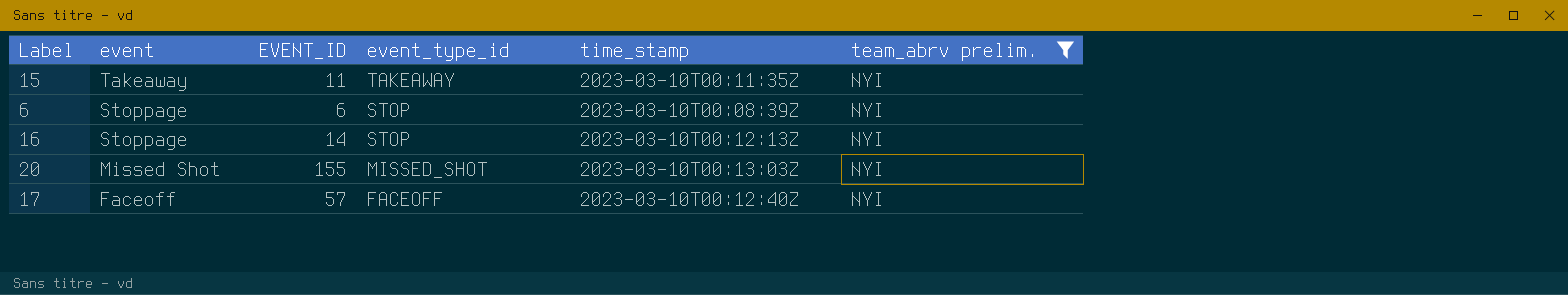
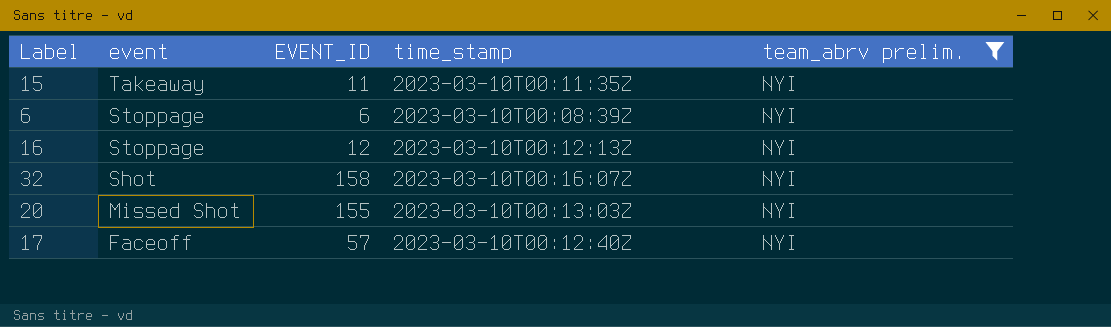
column event_type_id | position: 4 -> none
16 | EVENT_ID: 14 -> 12
row 32: none -> Shot | 158 | 2023-03-10T00:16:07Z | NYI

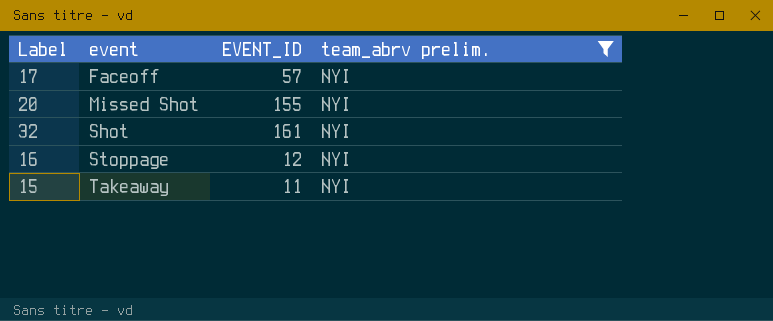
row order: event descending -> event ascending
column time_stamp | position: 4 -> none
row 6: Stoppage | 6 | 2023-03-10T00:08:39Z | NYI -> none
32 | EVENT_ID: 158 -> 161

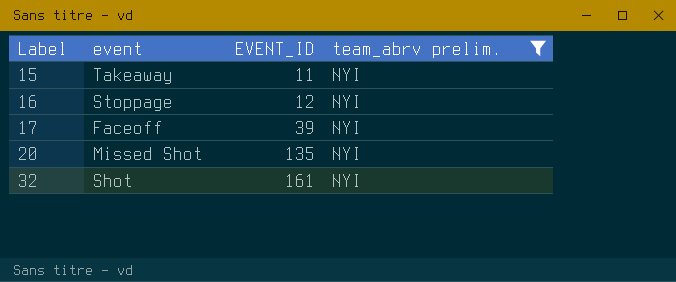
row order: event ascending -> Label ascending
17 | EVENT_ID: 57 -> 39
20 | EVENT_ID: 155 -> 135

